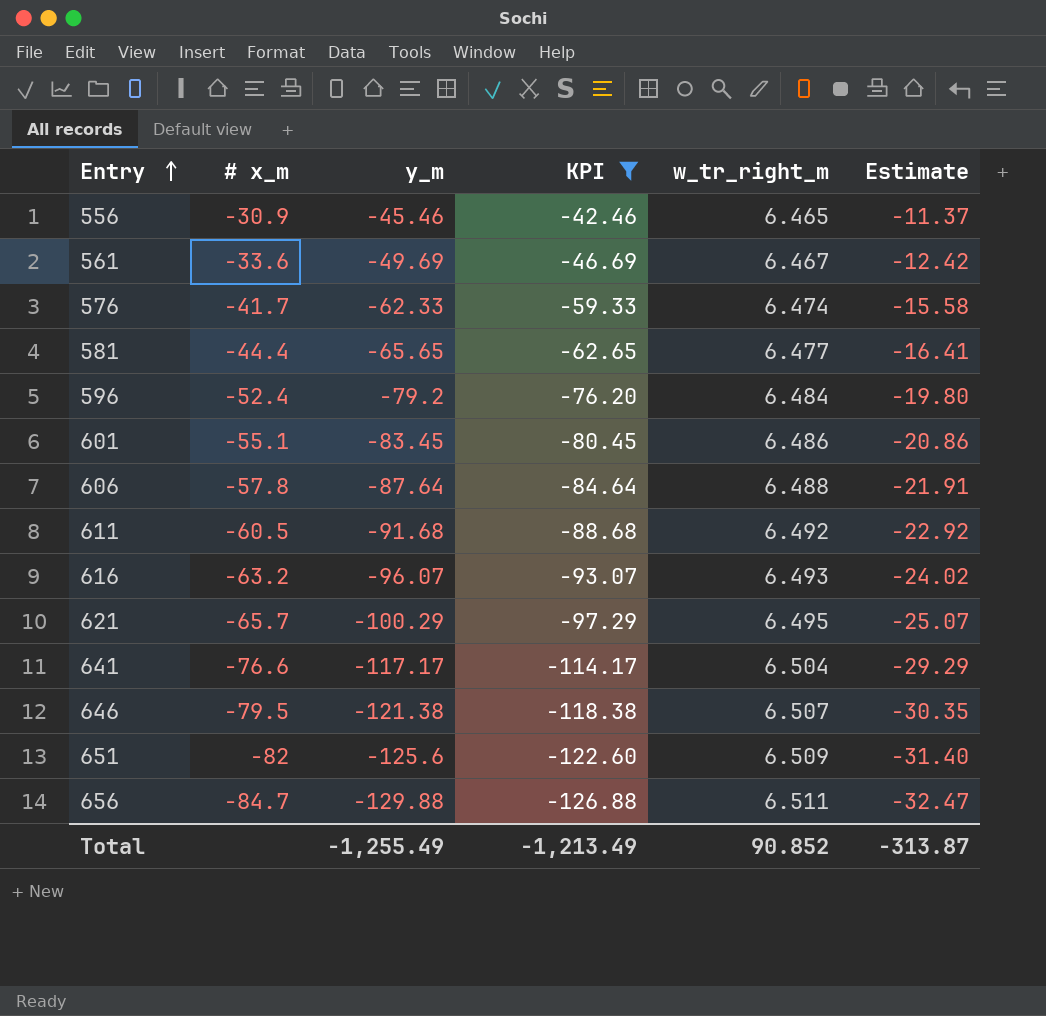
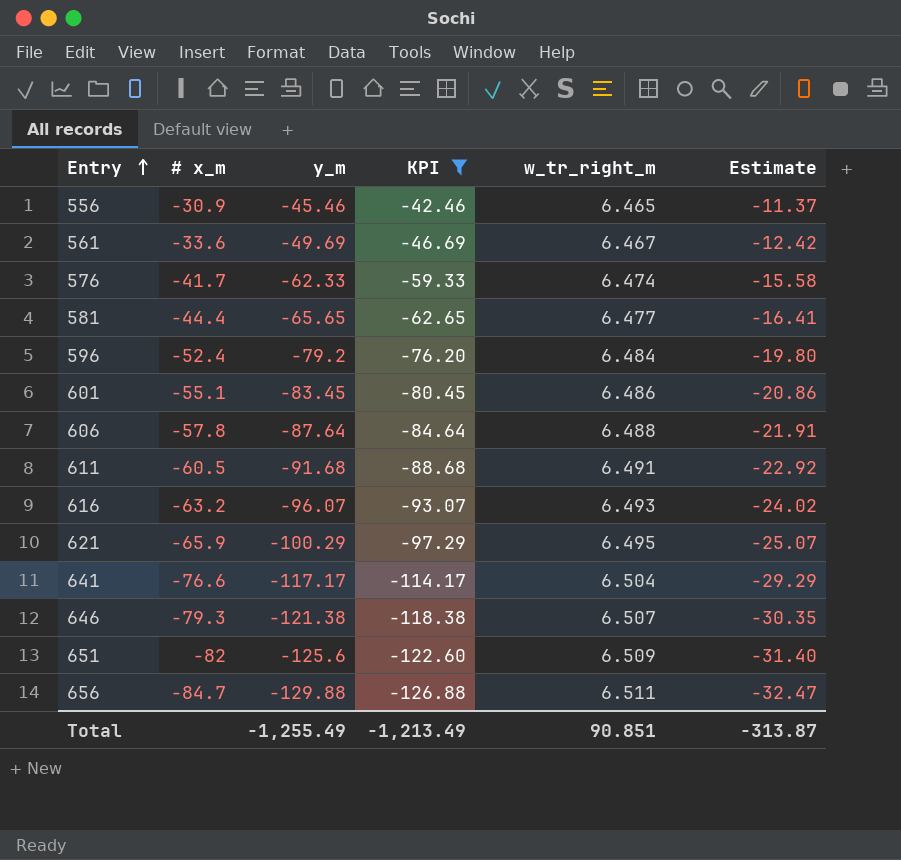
611 | w_tr_right_m: 6.492 -> 6.491
621 | # x_m: -65.7 -> -65.9
646 | # x_m: -79.5 -> -79.3
Total | w_tr_right_m: 90.852 -> 90.851

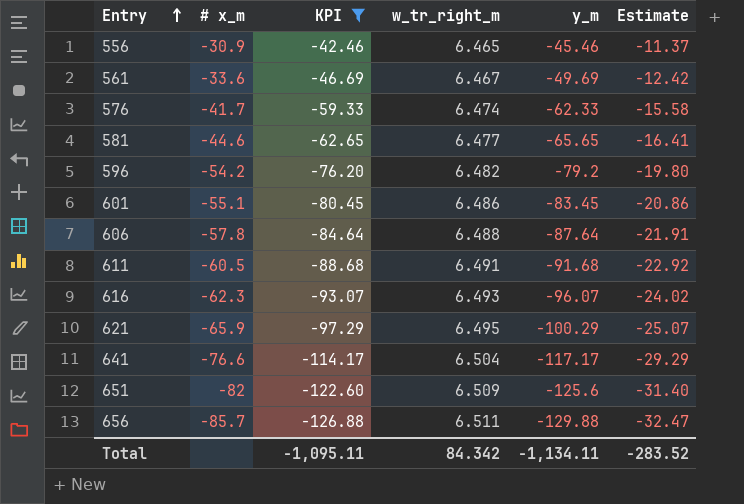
column y_m | position: 3 -> 5
row 646: -79.3 | -121.38 | -118.38 | 6.507 | -30.35 -> none
581 | # x_m: -44.4 -> -44.6
596 | # x_m: -52.4 -> -54.2
596 | w_tr_right_m: 6.484 -> 6.482
616 | # x_m: -63.2 -> -62.3
656 | # x_m: -84.7 -> -85.7
Total | KPI: -1,213.49 -> -1,095.11
Total | w_tr_right_m: 90.851 -> 84.342
Total | y_m: -1,255.49 -> -1,134.11
Total | Estimate: -313.87 -> -283.52

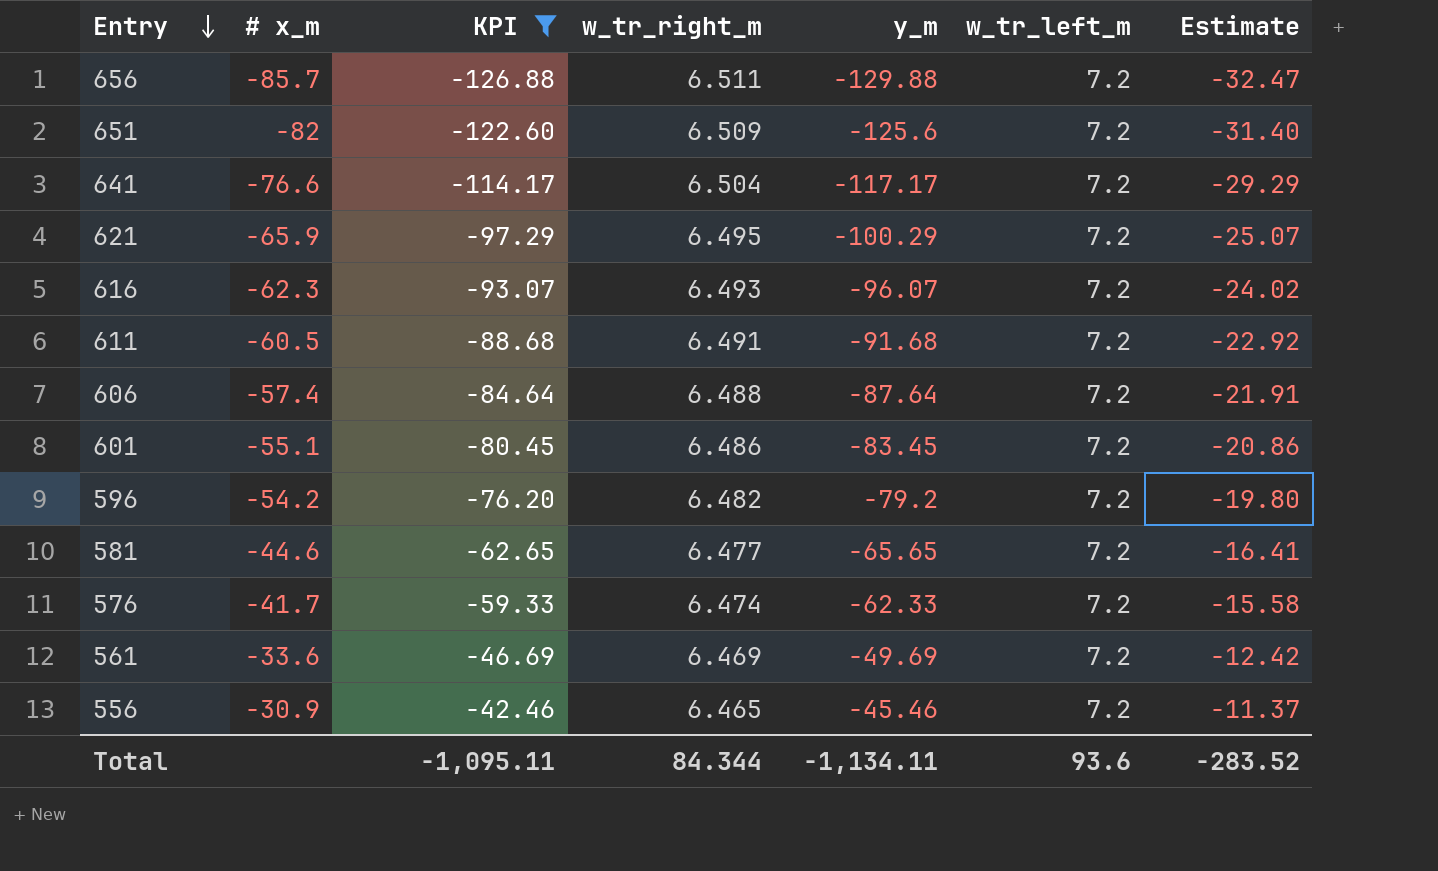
row order: Entry ascending -> Entry descending
column w_tr_left_m | position: none -> 6
606 | # x_m: -57.8 -> -57.4
561 | w_tr_right_m: 6.467 -> 6.469
Total | w_tr_right_m: 84.342 -> 84.344

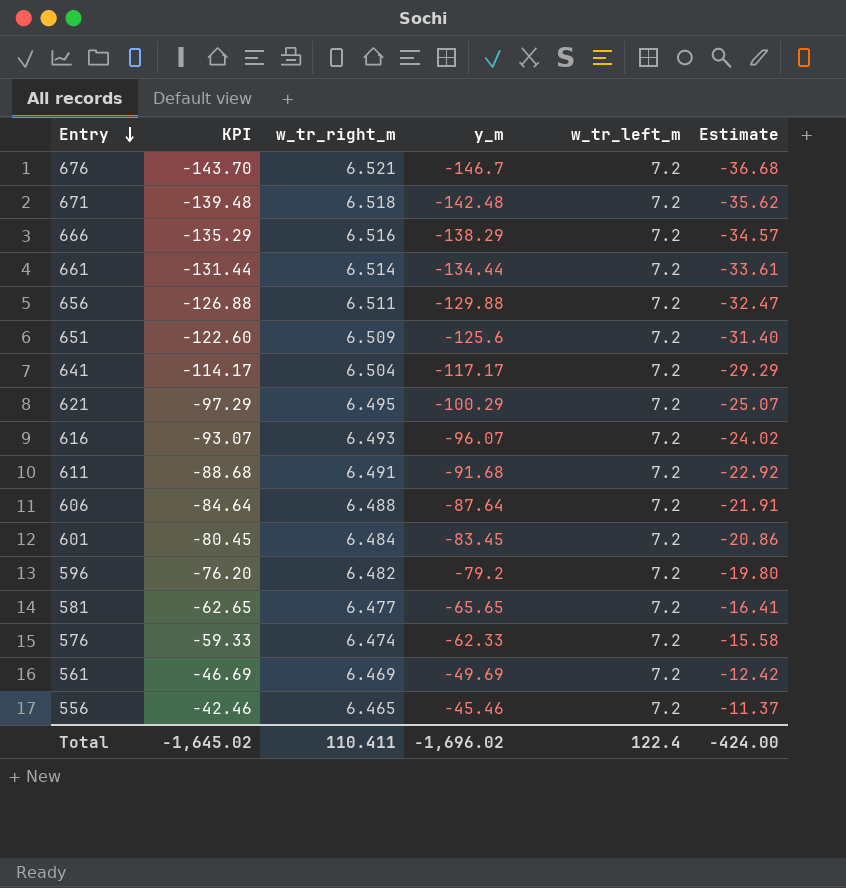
filter: KPI >= -126.88 -> none
column # x_m | position: 2 -> none
601 | w_tr_right_m: 6.486 -> 6.484
Total | KPI: -1,095.11 -> -1,645.02
Total | w_tr_right_m: 84.344 -> 110.411
Total | y_m: -1,134.11 -> -1,696.02
Total | w_tr_left_m: 93.6 -> 122.4
Total | Estimate: -283.52 -> -424.00

